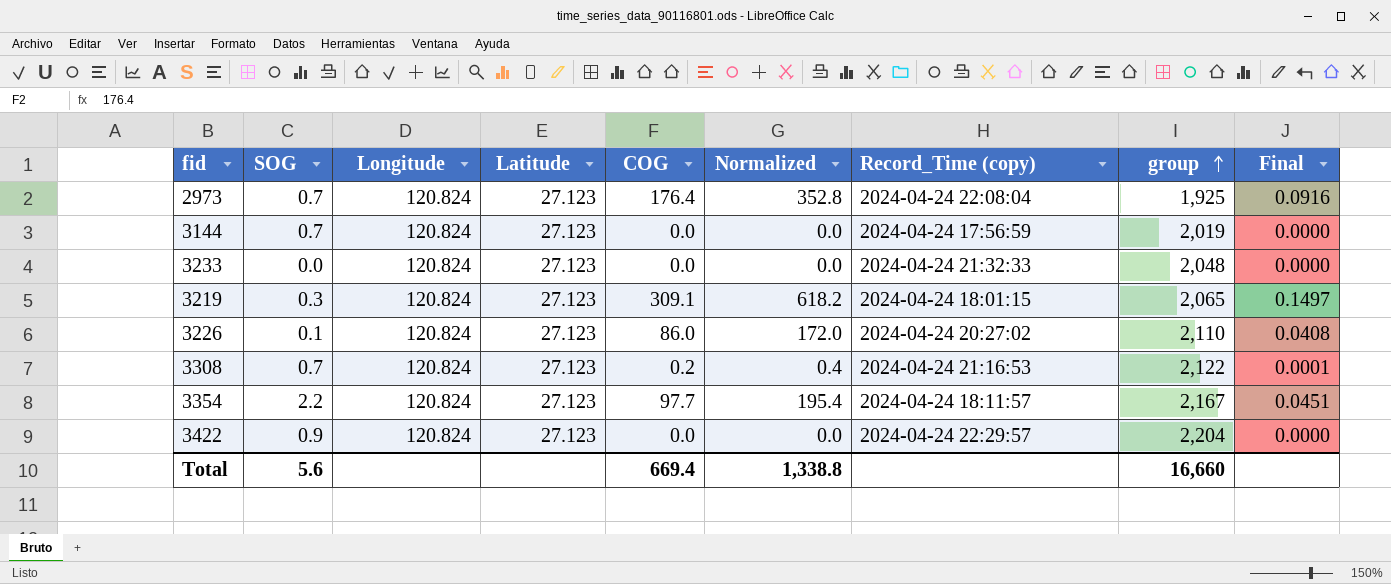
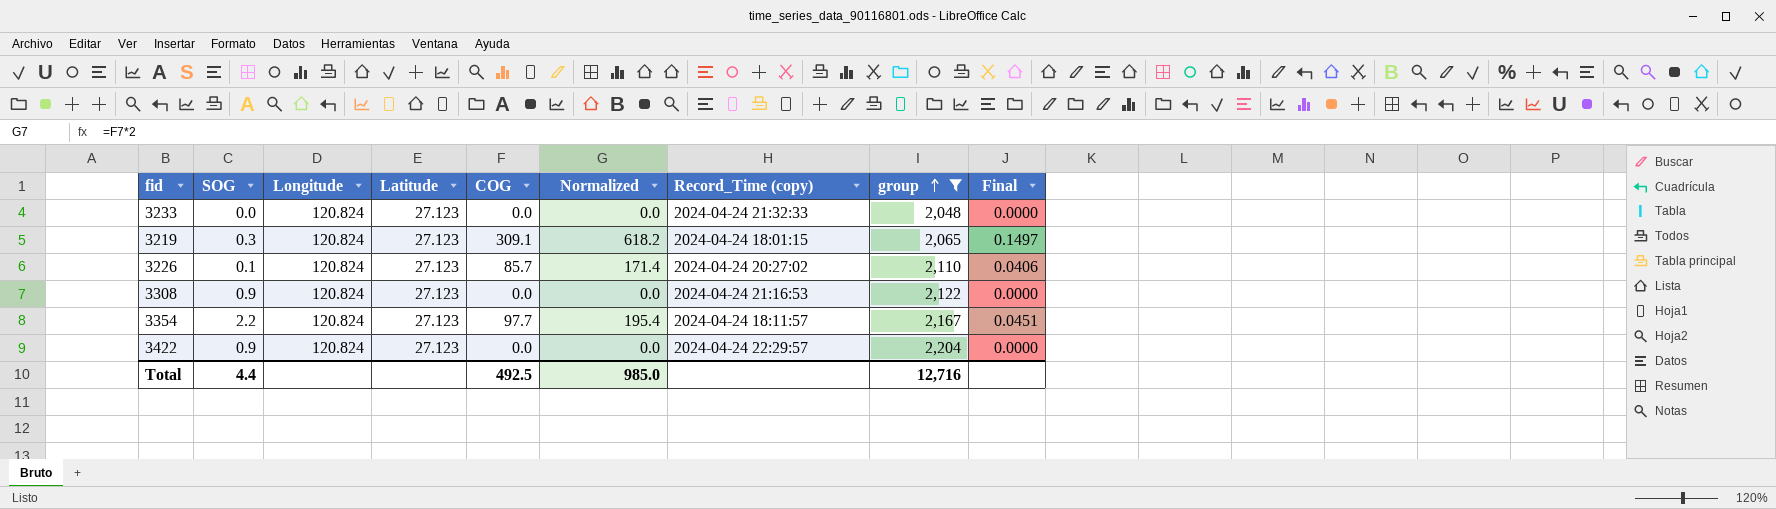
filter: none -> group >= 2,048
3226 | COG: 86.0 -> 85.7
3226 | Normalized: 172.0 -> 171.4
3226 | Final: 0.0408 -> 0.0406
3308 | SOG: 0.7 -> 0.9
3308 | COG: 0.2 -> 0.0
3308 | Normalized: 0.4 -> 0.0
3308 | Final: 0.0001 -> 0.0000
Total | SOG: 5.6 -> 4.4
Total | COG: 669.4 -> 492.5
Total | Normalized: 1,338.8 -> 985.0
Total | group: 16,660 -> 12,716

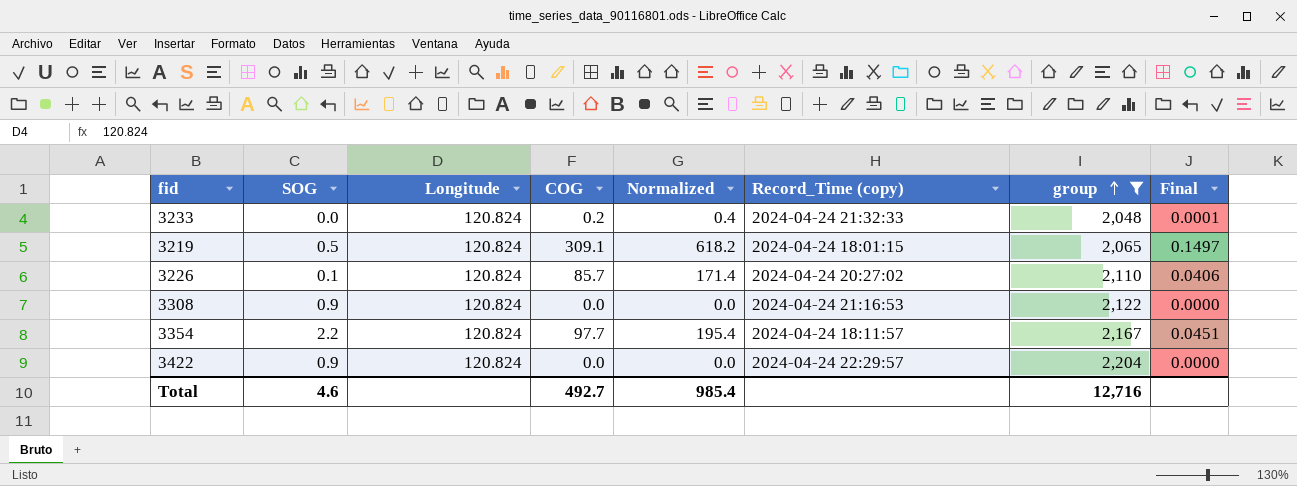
column Latitude | position: 4 -> none
3233 | COG: 0.0 -> 0.2
3233 | Normalized: 0.0 -> 0.4
3233 | Final: 0.0000 -> 0.0001
3219 | SOG: 0.3 -> 0.5
Total | SOG: 4.4 -> 4.6
Total | COG: 492.5 -> 492.7
Total | Normalized: 985.0 -> 985.4

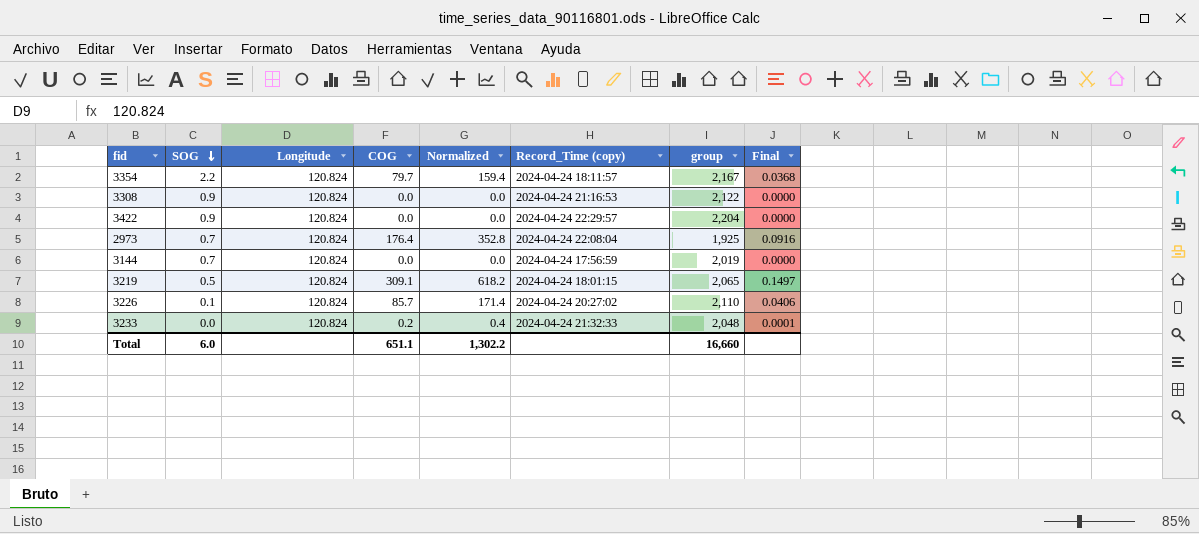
filter: group >= 2,048 -> none
row order: group ascending -> SOG descending
3354 | COG: 97.7 -> 79.7
3354 | Normalized: 195.4 -> 159.4
3354 | Final: 0.0451 -> 0.0368
Total | SOG: 4.6 -> 6.0
Total | COG: 492.7 -> 651.1
Total | Normalized: 985.4 -> 1,302.2
Total | group: 12,716 -> 16,660

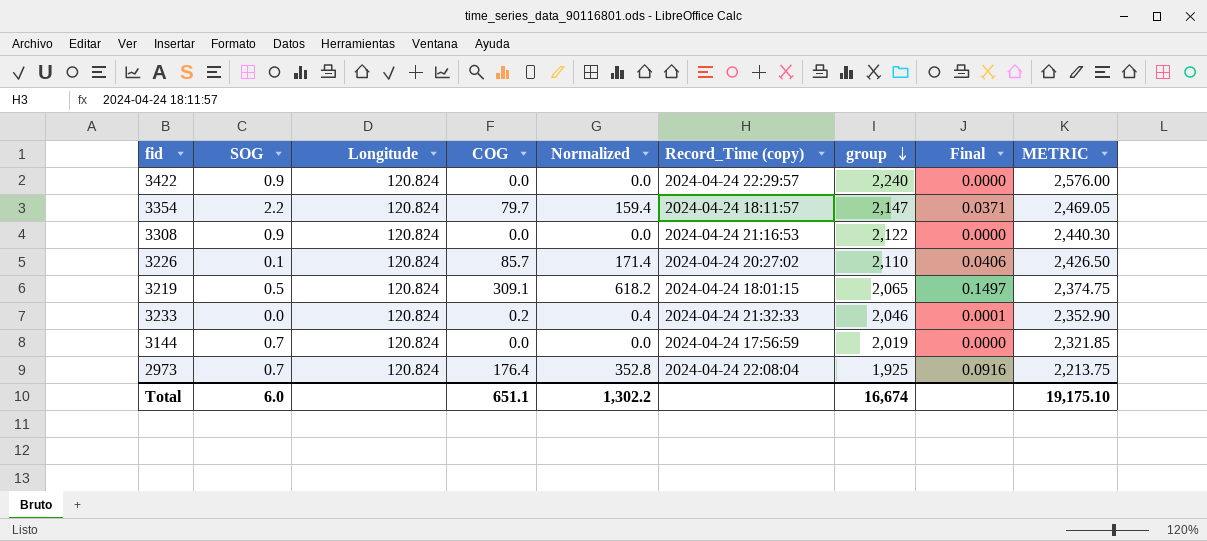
row order: SOG descending -> group descending
column METRIC | formula: none -> [group] * 1.15
3422 | group: 2,204 -> 2,240
3354 | group: 2,167 -> 2,147
3354 | Final: 0.0368 -> 0.0371
3233 | group: 2,048 -> 2,046
Total | group: 16,660 -> 16,674

